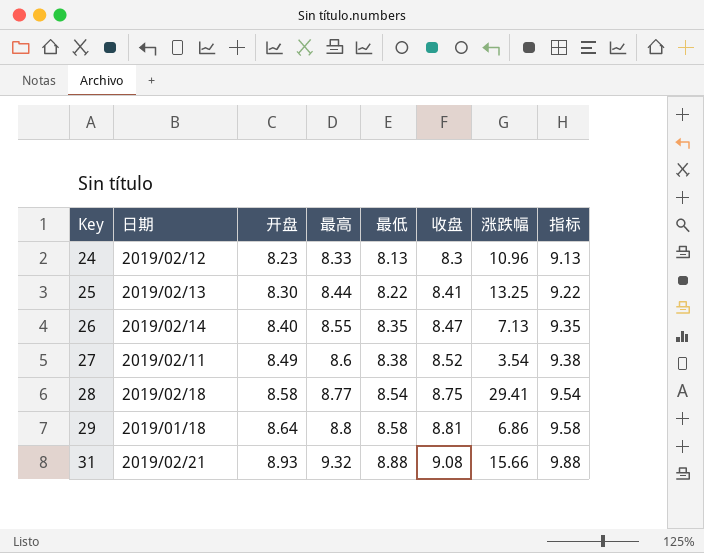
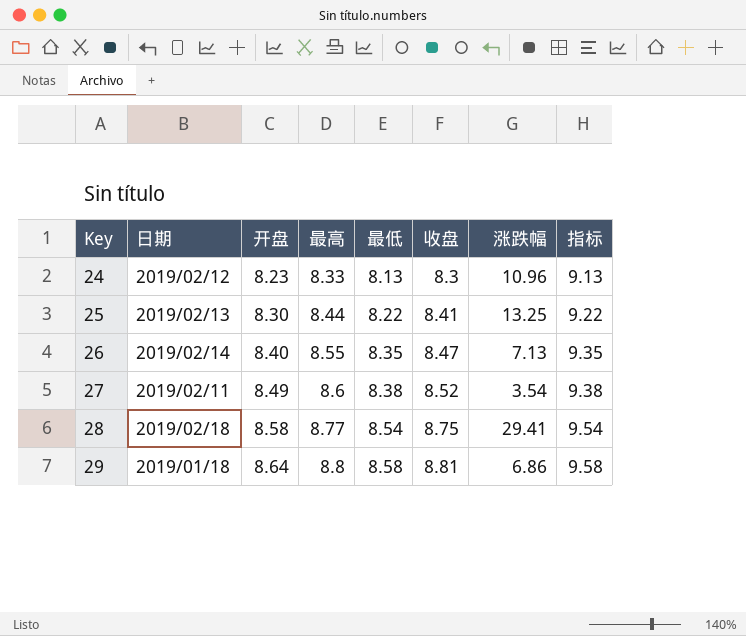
row 31: 2019/02/21 | 8.93 | 9.32 | 8.88 | 9.08 | 15.66 | 9.88 -> none

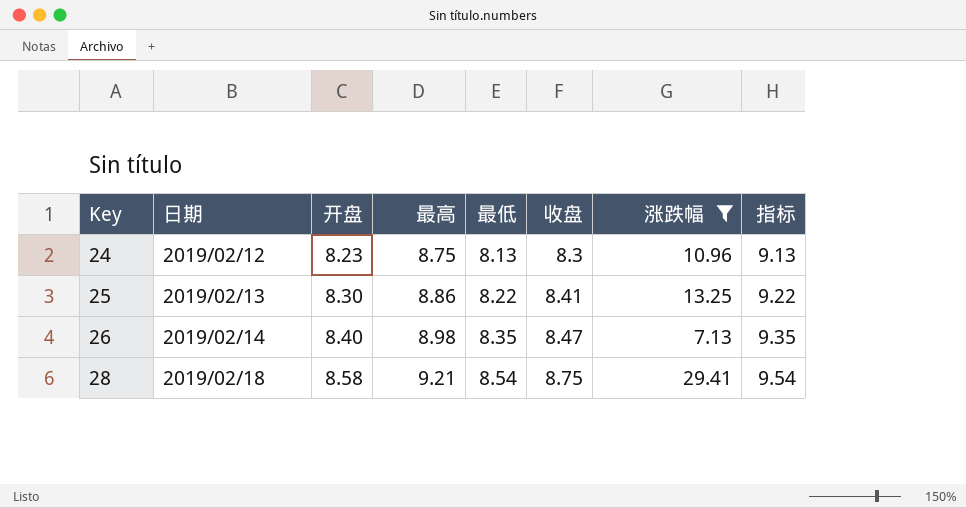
filter: none -> 涨跌幅 >= 7.13
24 | 最高: 8.33 -> 8.75
25 | 最高: 8.44 -> 8.86
26 | 最高: 8.55 -> 8.98
28 | 最高: 8.77 -> 9.21

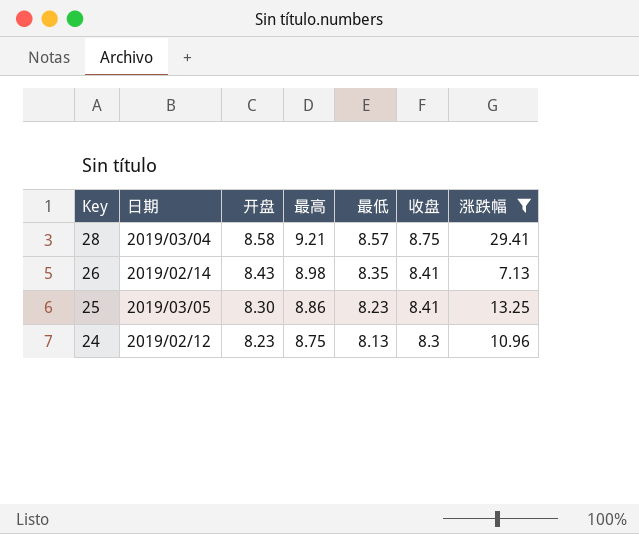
row order: Key ascending -> Key descending
column 指标 | formula: [最低] + 1 -> none
28 | 日期: 2019/02/18 -> 2019/03/04
28 | 最低: 8.54 -> 8.57
26 | 开盘: 8.40 -> 8.43
26 | 收盘: 8.47 -> 8.41
25 | 日期: 2019/02/13 -> 2019/03/05
25 | 最低: 8.22 -> 8.23

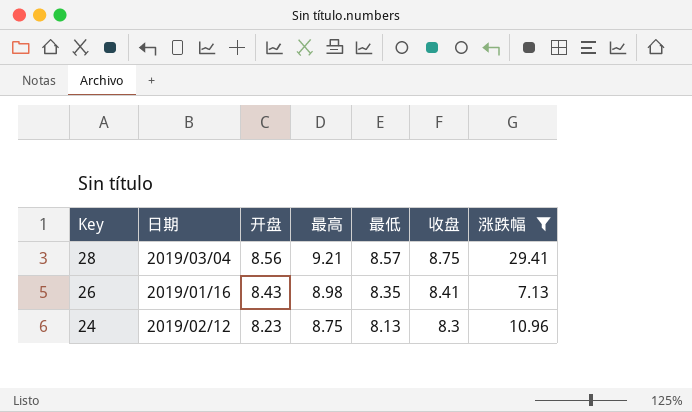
row 25: 2019/03/05 | 8.30 | 8.86 | 8.23 | 8.41 | 13.25 -> none
28 | 开盘: 8.58 -> 8.56
26 | 日期: 2019/02/14 -> 2019/01/16

